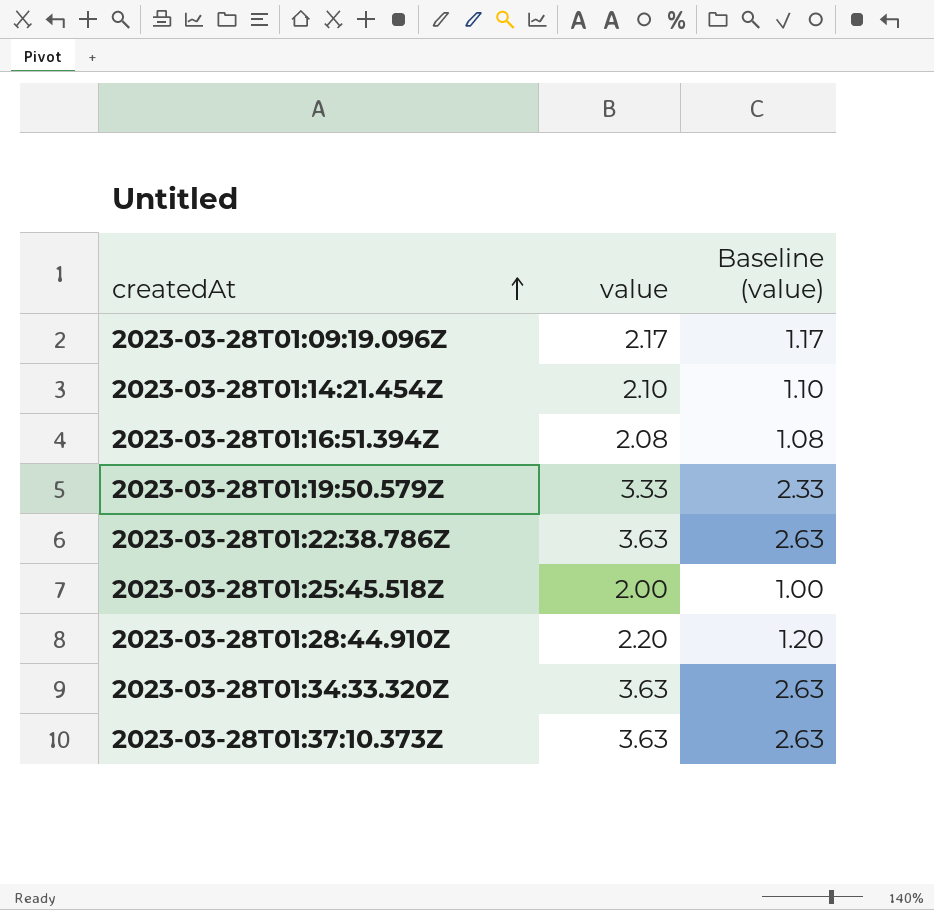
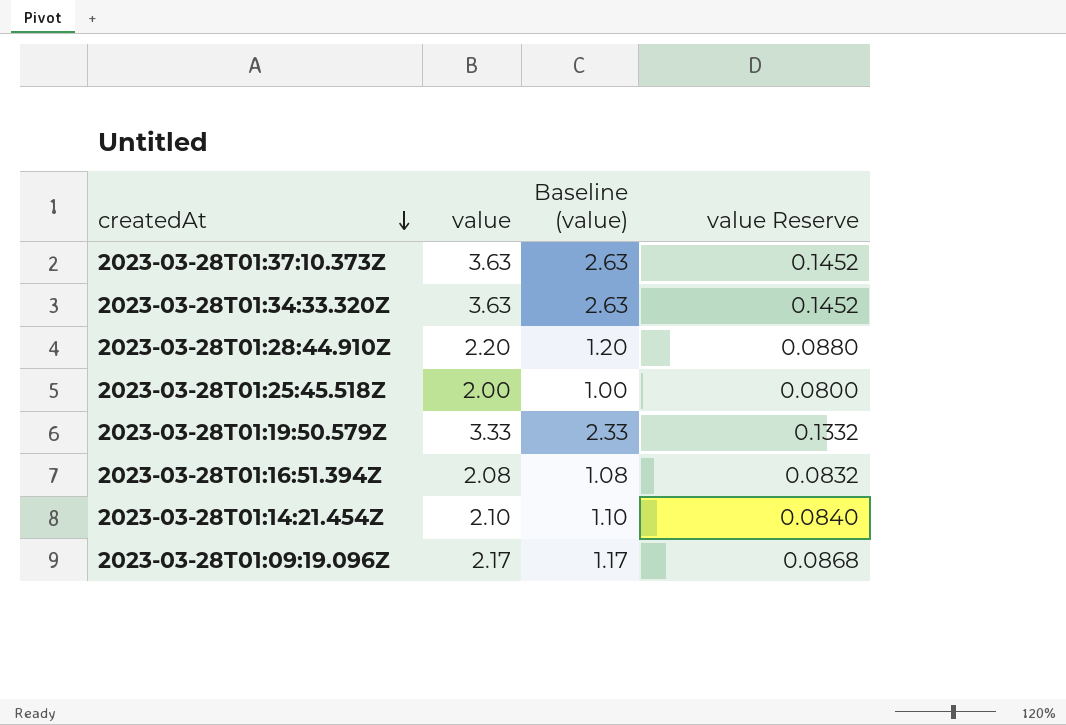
row order: createdAt ascending -> createdAt descending
column value Reserve | formula: none -> [value] * 0.04
row 2023-03-28T01:22:38.786Z: 3.63 | 2.63 -> none

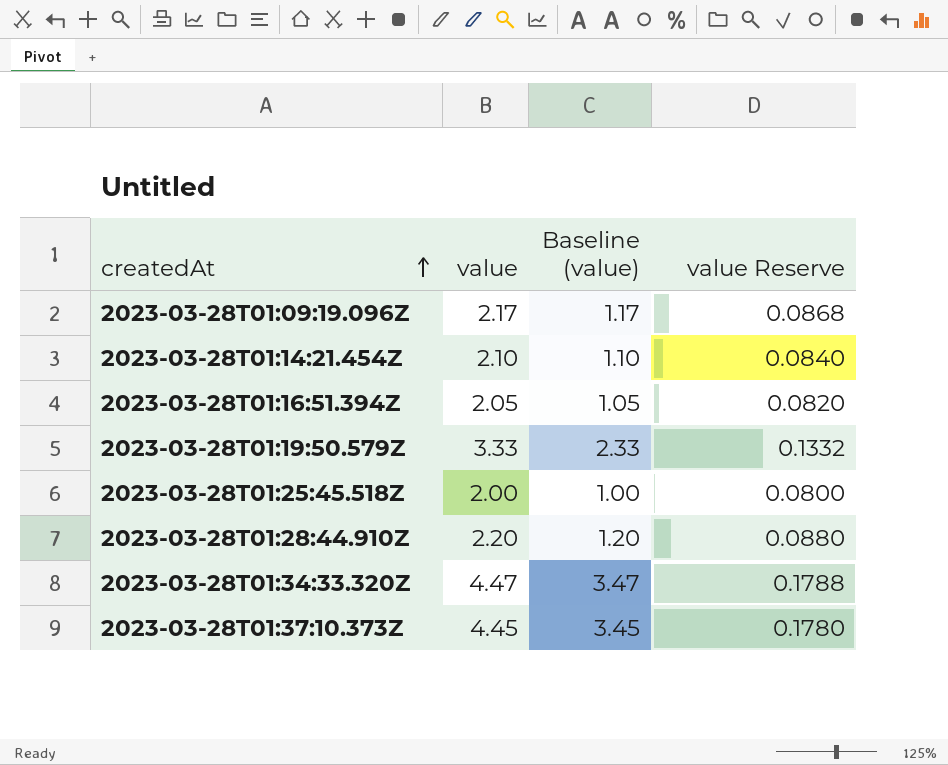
row order: createdAt descending -> createdAt ascending
2023-03-28T01:16:51.394Z | value: 2.08 -> 2.05
2023-03-28T01:16:51.394Z | Baseline (value): 1.08 -> 1.05
2023-03-28T01:16:51.394Z | value Reserve: 0.0832 -> 0.0820
2023-03-28T01:34:33.320Z | value: 3.63 -> 4.47
2023-03-28T01:34:33.320Z | Baseline (value): 2.63 -> 3.47
2023-03-28T01:34:33.320Z | value Reserve: 0.1452 -> 0.1788
2023-03-28T01:37:10.373Z | value: 3.63 -> 4.45
2023-03-28T01:37:10.373Z | Baseline (value): 2.63 -> 3.45
2023-03-28T01:37:10.373Z | value Reserve: 0.1452 -> 0.1780

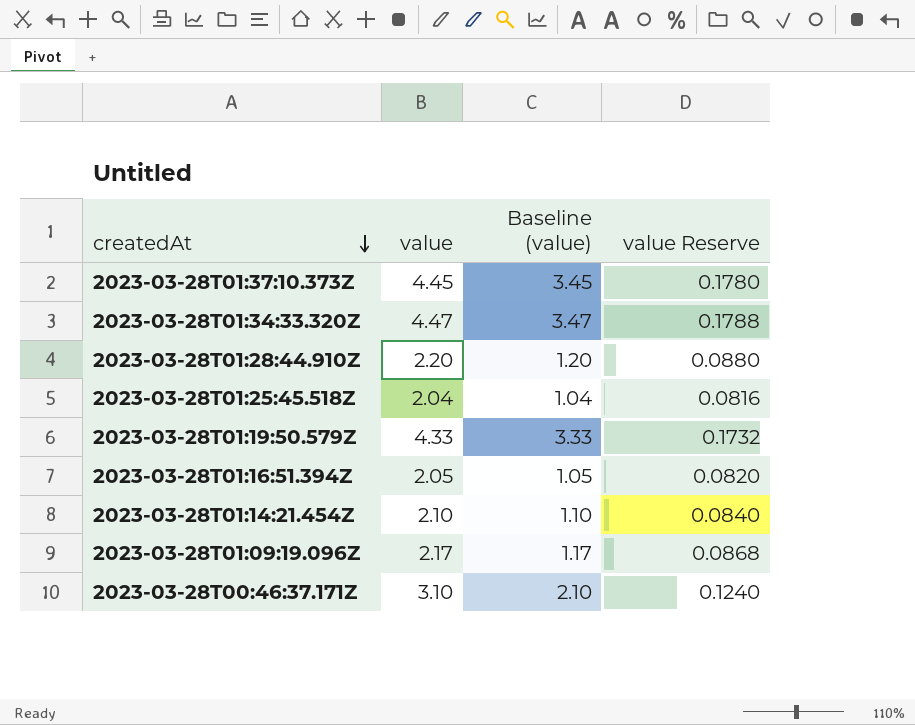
row order: createdAt ascending -> createdAt descending
2023-03-28T01:25:45.518Z | value: 2.00 -> 2.04
2023-03-28T01:25:45.518Z | Baseline (value): 1.00 -> 1.04
2023-03-28T01:25:45.518Z | value Reserve: 0.0800 -> 0.0816
2023-03-28T01:19:50.579Z | value: 3.33 -> 4.33
2023-03-28T01:19:50.579Z | Baseline (value): 2.33 -> 3.33
2023-03-28T01:19:50.579Z | value Reserve: 0.1332 -> 0.1732
row 2023-03-28T00:46:37.171Z: none -> 3.10 | 2.10 | 0.1240

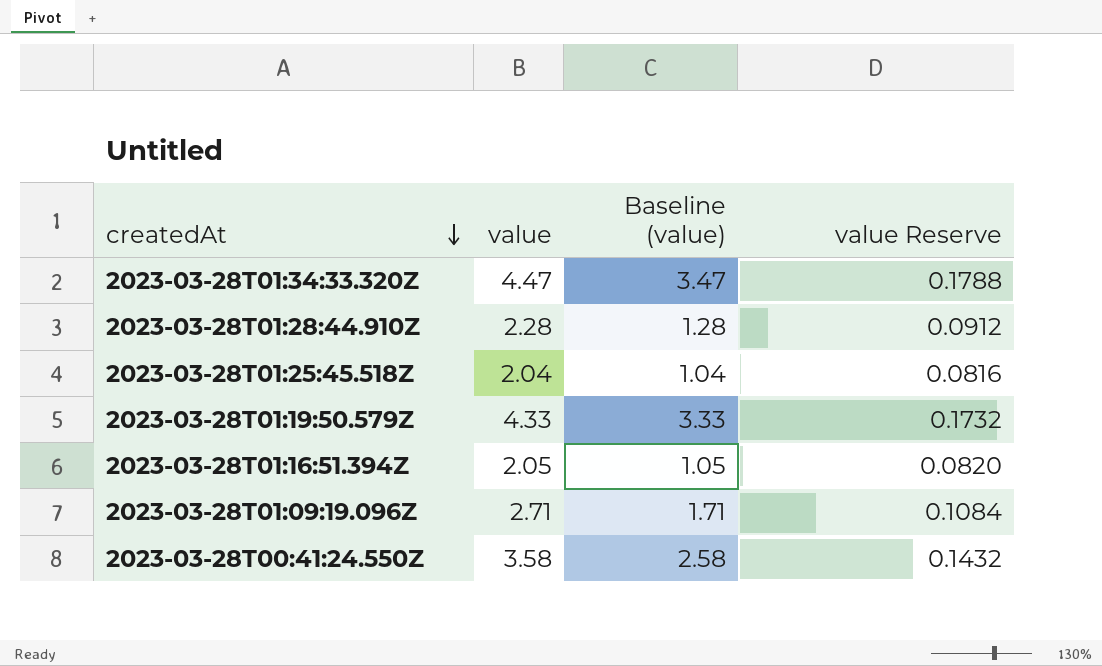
row 2023-03-28T01:37:10.373Z: 4.45 | 3.45 | 0.1780 -> none
row 2023-03-28T01:14:21.454Z: 2.10 | 1.10 | 0.0840 -> none
row 2023-03-28T00:46:37.171Z: 3.10 | 2.10 | 0.1240 -> none
2023-03-28T01:28:44.910Z | value: 2.20 -> 2.28
2023-03-28T01:28:44.910Z | Baseline (value): 1.20 -> 1.28
2023-03-28T01:28:44.910Z | value Reserve: 0.0880 -> 0.0912
2023-03-28T01:09:19.096Z | value: 2.17 -> 2.71
2023-03-28T01:09:19.096Z | Baseline (value): 1.17 -> 1.71
2023-03-28T01:09:19.096Z | value Reserve: 0.0868 -> 0.1084
row 2023-03-28T00:41:24.550Z: none -> 3.58 | 2.58 | 0.1432

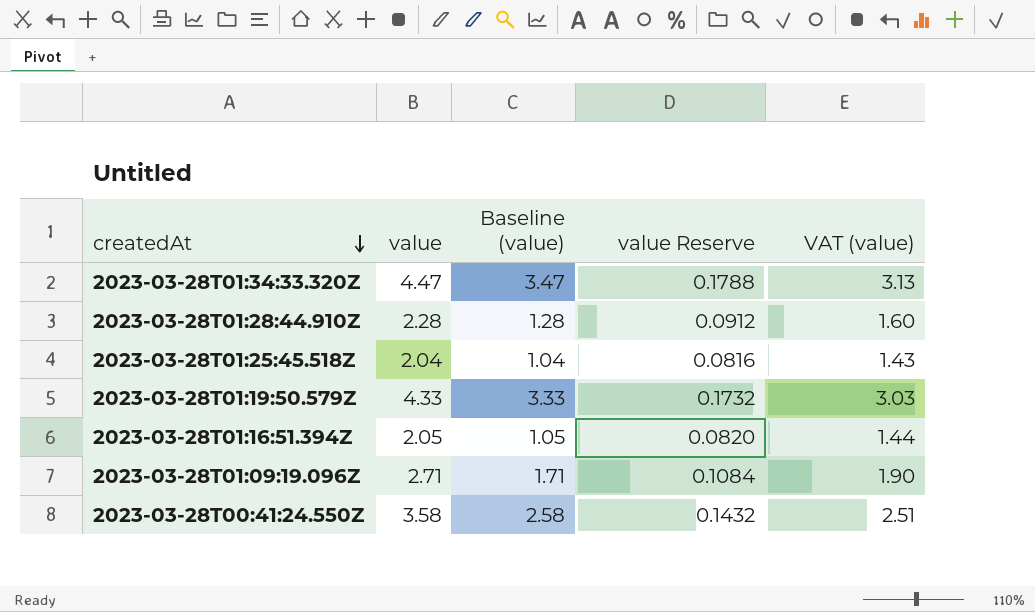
column VAT (value) | formula: none -> [value] * 0.7

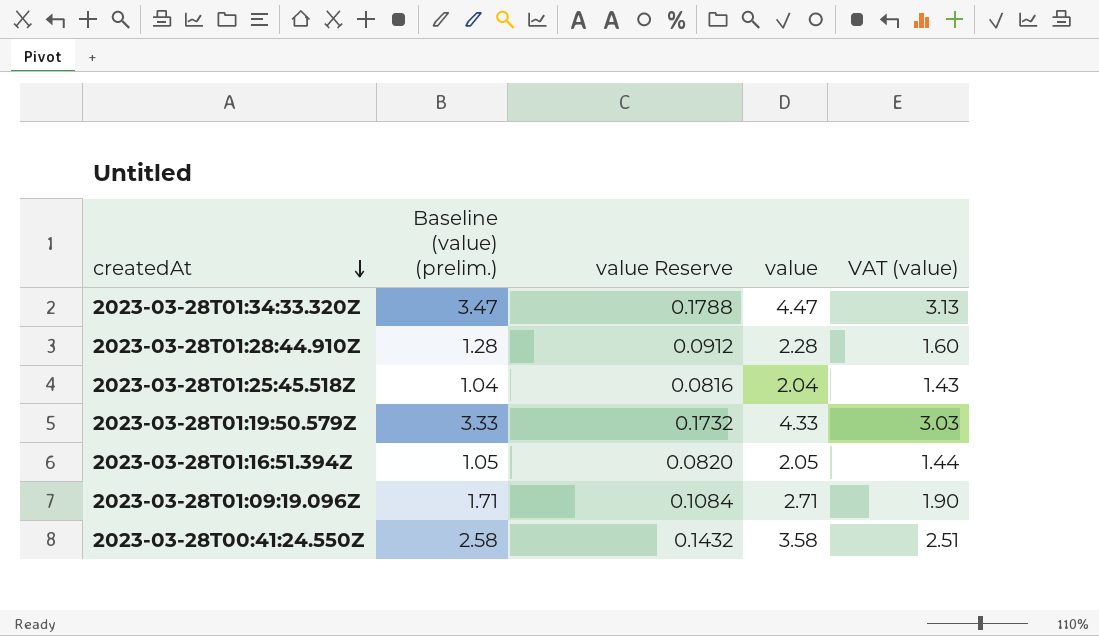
column name: Baseline (value) -> Baseline (value) (prelim.)
column value | position: 2 -> 4

